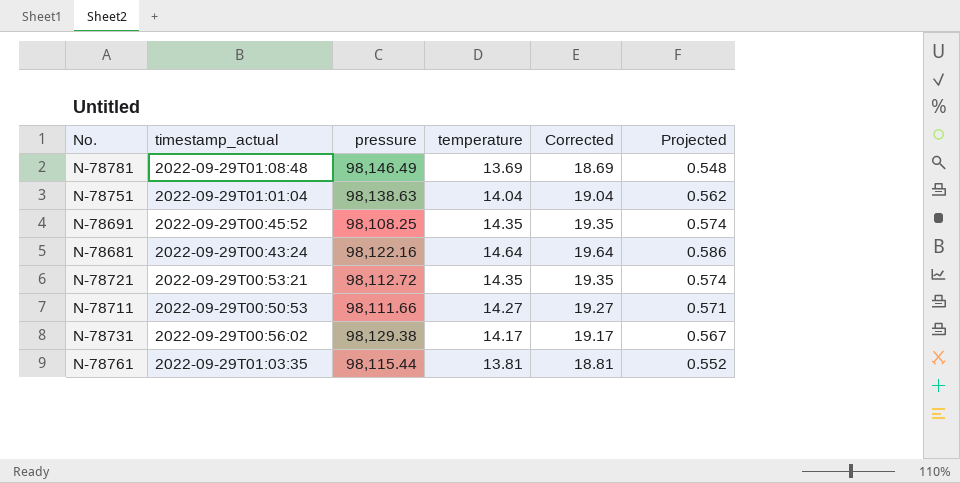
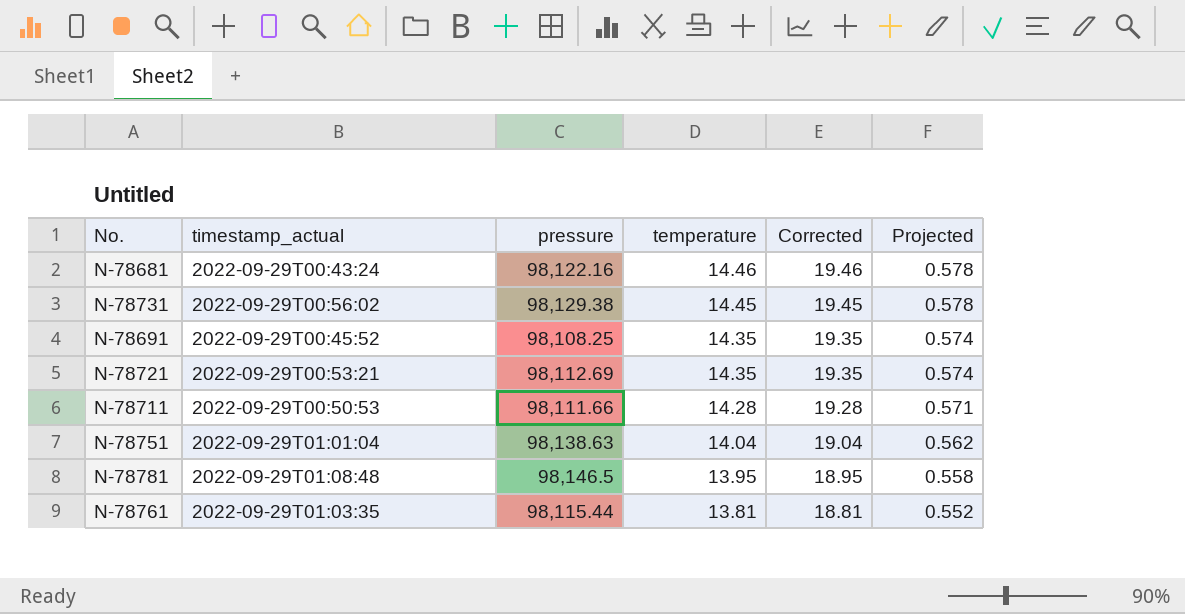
row order: none -> temperature descending
N-78681 | temperature: 14.64 -> 14.46
N-78681 | Corrected: 19.64 -> 19.46
N-78681 | Projected: 0.586 -> 0.578
N-78731 | temperature: 14.17 -> 14.45
N-78731 | Corrected: 19.17 -> 19.45
N-78731 | Projected: 0.567 -> 0.578
N-78721 | pressure: 98,112.72 -> 98,112.69
N-78711 | temperature: 14.27 -> 14.28
N-78711 | Corrected: 19.27 -> 19.28
N-78781 | pressure: 98,146.49 -> 98,146.5
N-78781 | temperature: 13.69 -> 13.95
N-78781 | Corrected: 18.69 -> 18.95
N-78781 | Projected: 0.548 -> 0.558

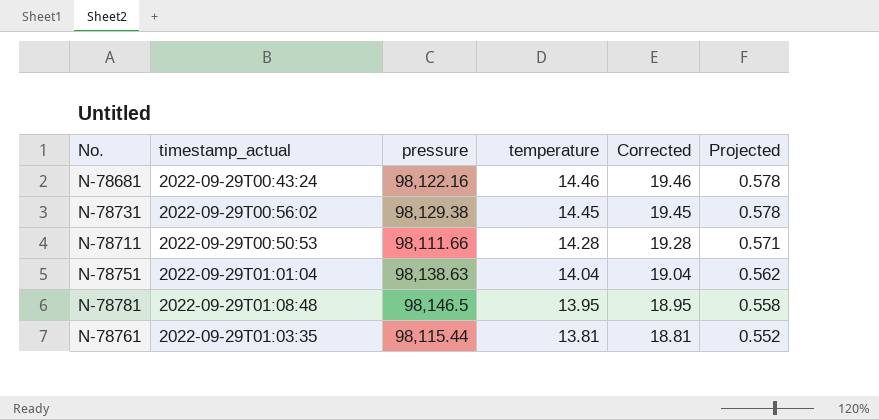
row N-78691: 2022-09-29T00:45:52 | 98,108.25 | 14.35 | 19.35 | 0.574 -> none
row N-78721: 2022-09-29T00:53:21 | 98,112.69 | 14.35 | 19.35 | 0.574 -> none

